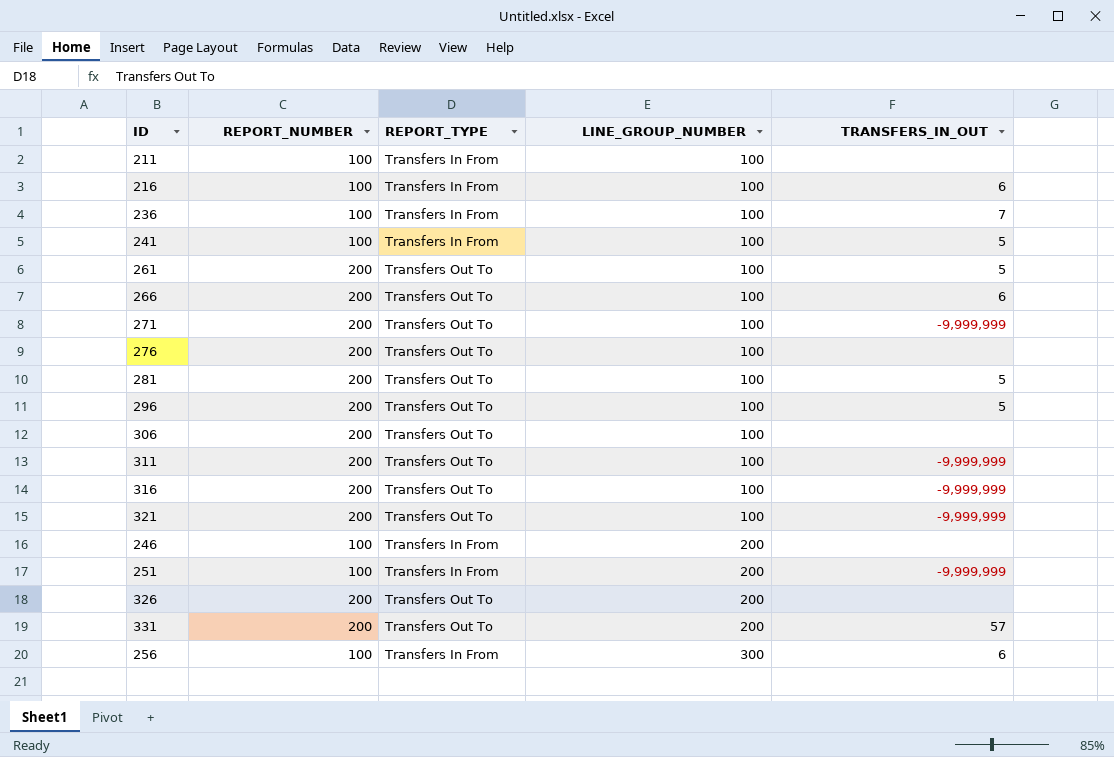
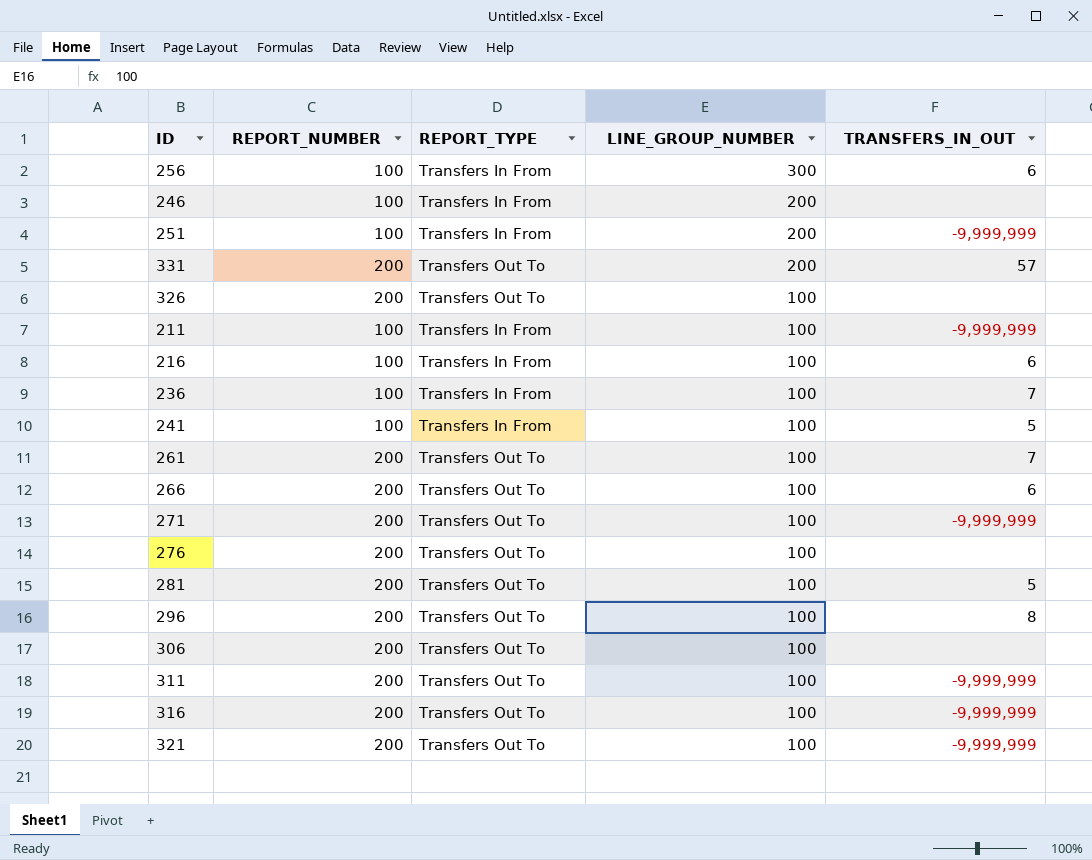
row order: LINE_GROUP_NUMBER ascending -> LINE_GROUP_NUMBER descending
326 | LINE_GROUP_NUMBER: 200 -> 100
211 | TRANSFERS_IN_OUT: none -> -9,999,999
261 | TRANSFERS_IN_OUT: 5 -> 7
296 | TRANSFERS_IN_OUT: 5 -> 8

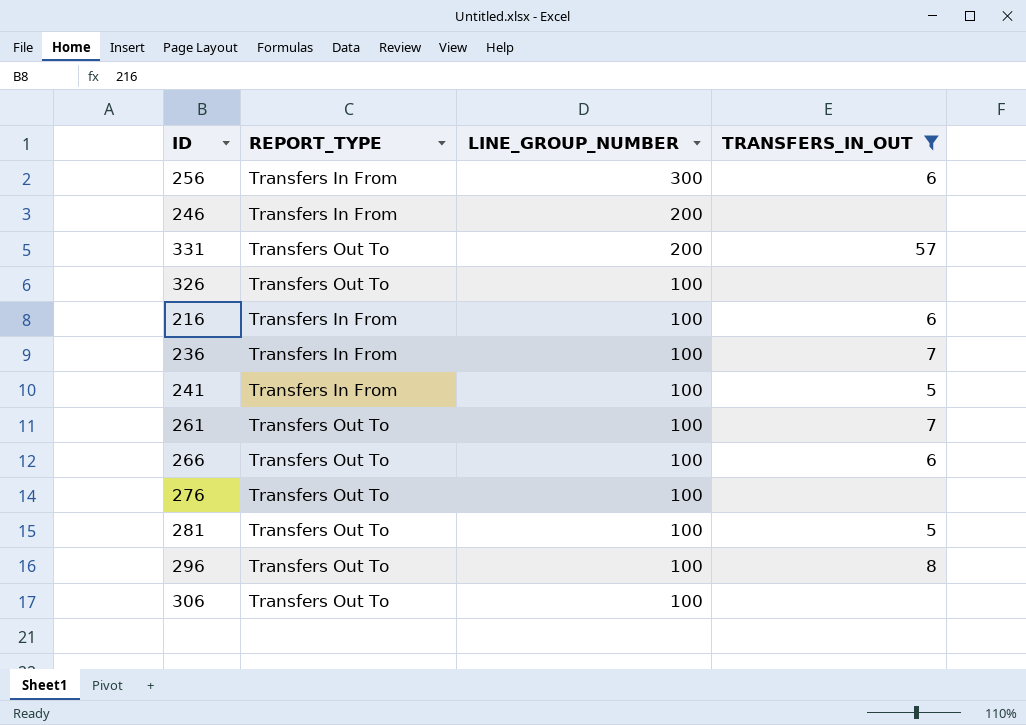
filter: none -> TRANSFERS_IN_OUT != -9,999,999
column REPORT_NUMBER | position: 2 -> none

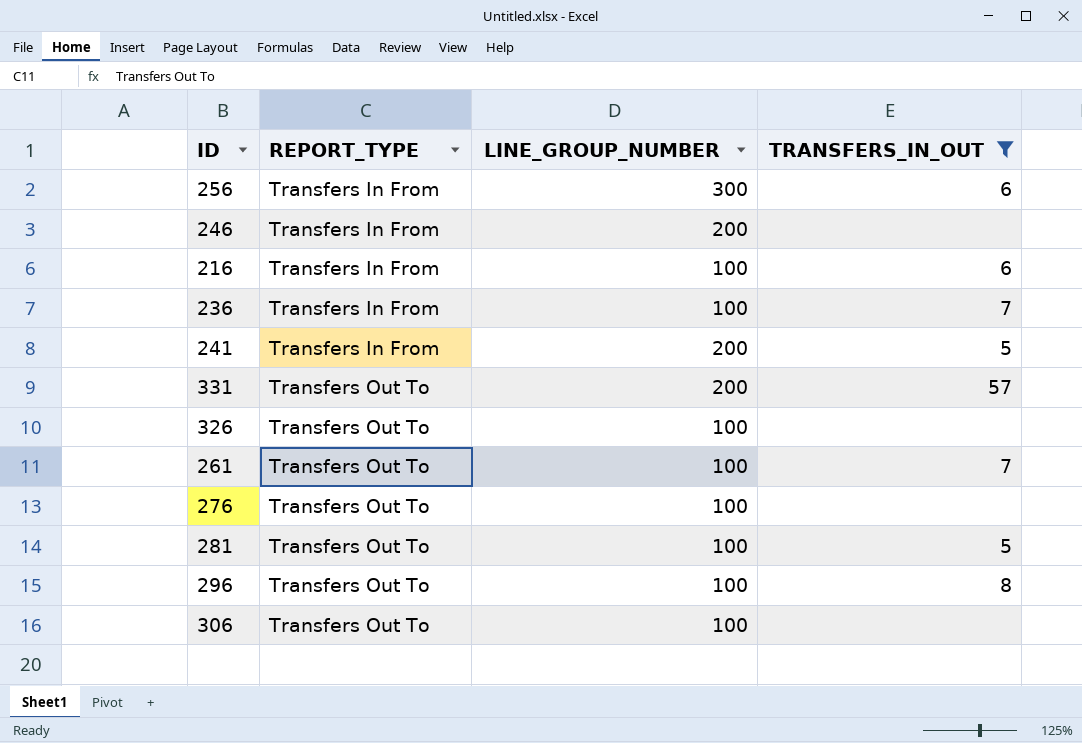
row order: LINE_GROUP_NUMBER descending -> REPORT_TYPE ascending
row 266: Transfers Out To | 100 | 6 -> none
241 | LINE_GROUP_NUMBER: 100 -> 200

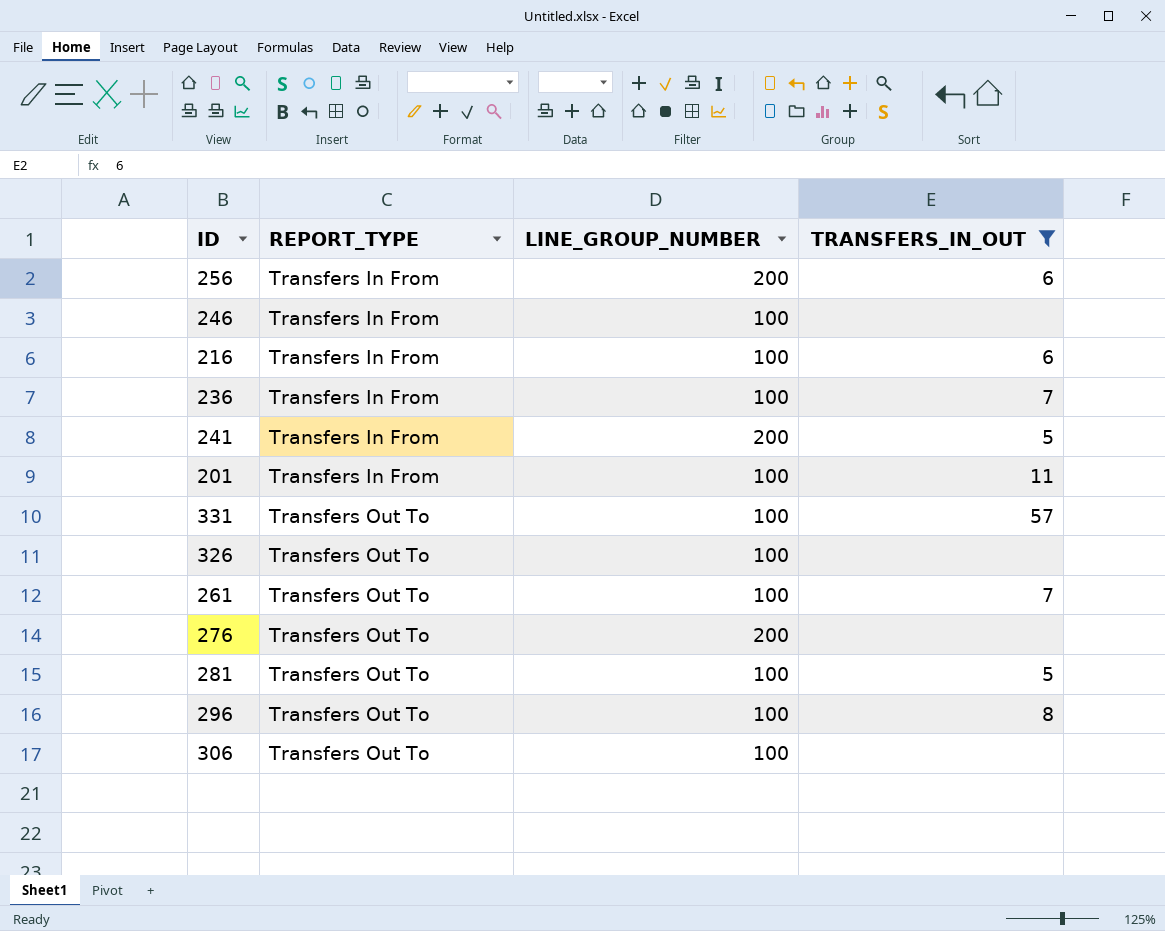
256 | LINE_GROUP_NUMBER: 300 -> 200
246 | LINE_GROUP_NUMBER: 200 -> 100
row 201: none -> Transfers In From | 100 | 11
331 | LINE_GROUP_NUMBER: 200 -> 100
276 | LINE_GROUP_NUMBER: 100 -> 200

